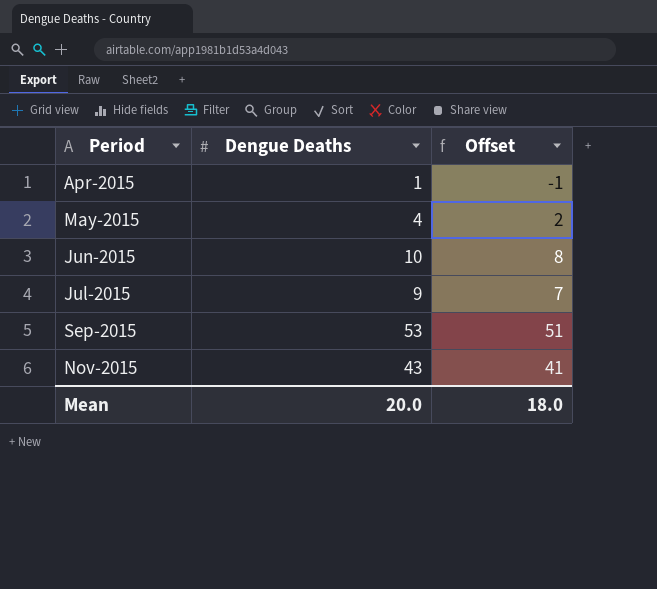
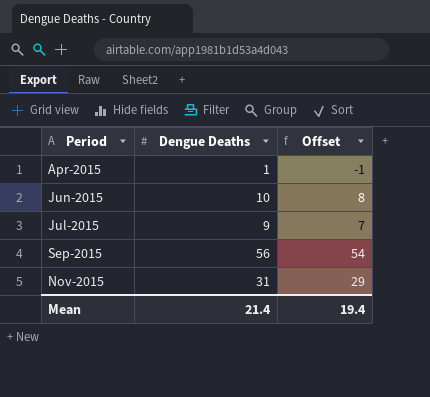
row May-2015: 4 | 2 -> none
Sep-2015 | Dengue Deaths: 53 -> 56
Sep-2015 | Offset: 51 -> 54
Nov-2015 | Dengue Deaths: 43 -> 31
Nov-2015 | Offset: 41 -> 29
Mean | Dengue Deaths: 20.0 -> 21.4
Mean | Offset: 18.0 -> 19.4

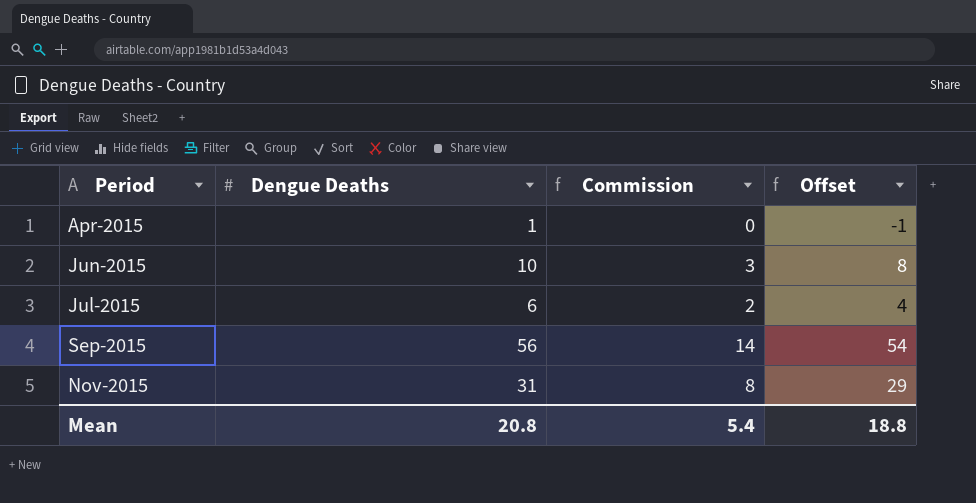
column Commission | formula: none -> [Dengue Deaths] * 0.25
Jul-2015 | Dengue Deaths: 9 -> 6
Jul-2015 | Offset: 7 -> 4
Mean | Dengue Deaths: 21.4 -> 20.8
Mean | Offset: 19.4 -> 18.8

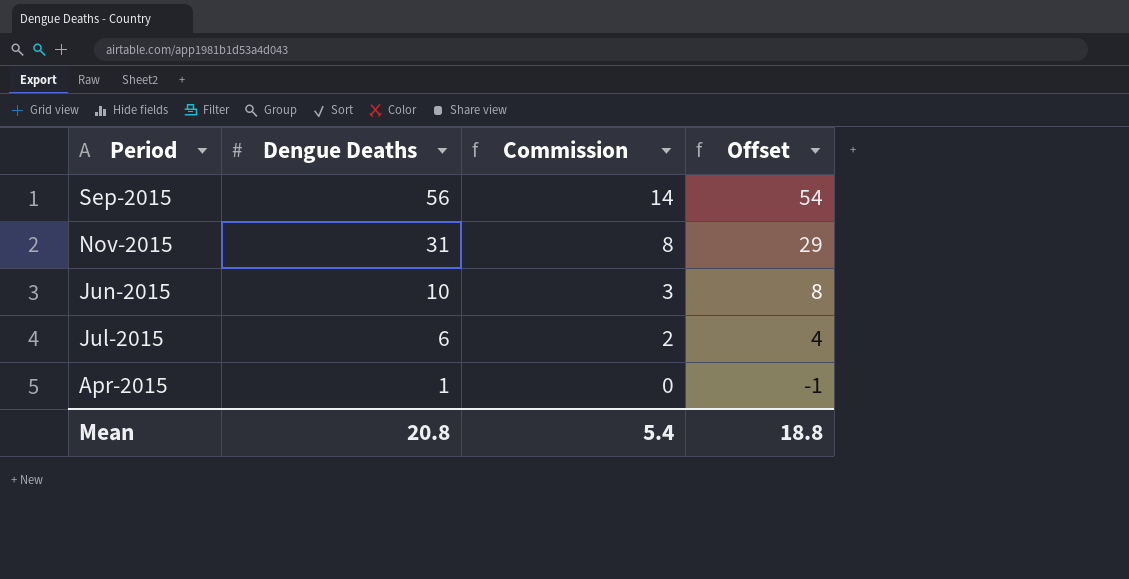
row order: Period ascending -> Dengue Deaths descending

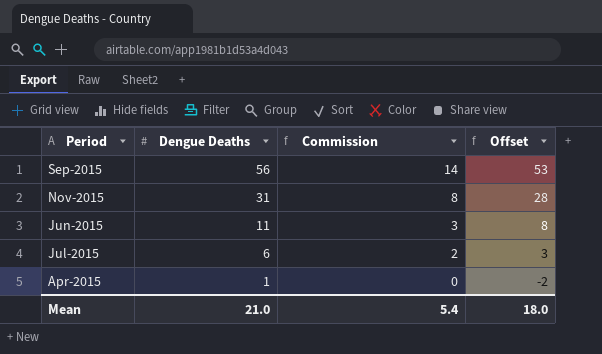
column Offset | formula: [Dengue Deaths] - 2 -> [Dengue Deaths] - 3
Jun-2015 | Dengue Deaths: 10 -> 11
Mean | Dengue Deaths: 20.8 -> 21.0
Mean | Offset: 18.8 -> 18.0

